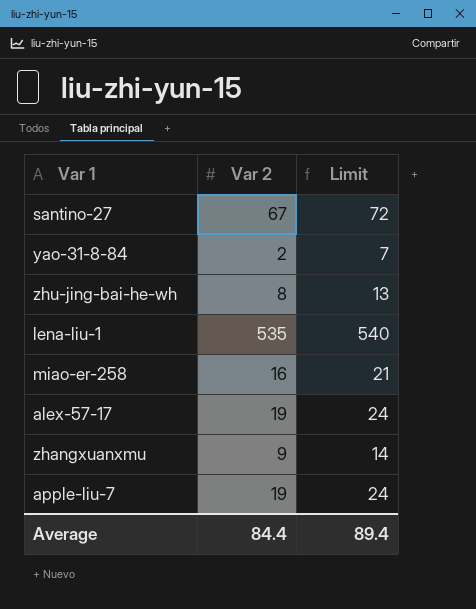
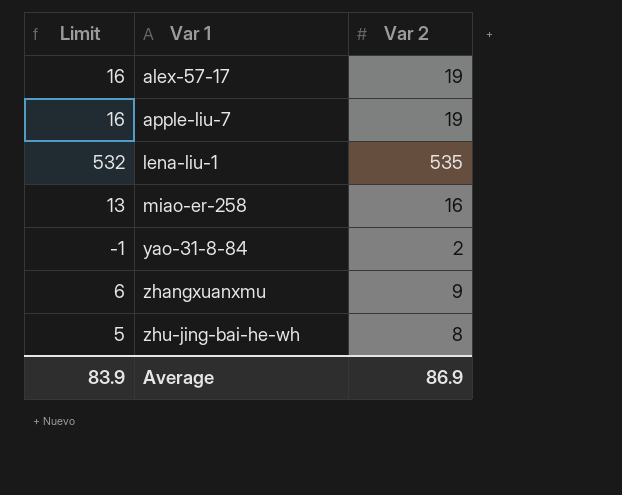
row order: none -> Var 1 ascending
column Limit | formula: [Var 2] + 5 -> [Var 2] - 3
column Limit | position: 3 -> 1
row santino-27: 67 | 72 -> none
Average | Limit: 89.4 -> 83.9
Average | Var 2: 84.4 -> 86.9

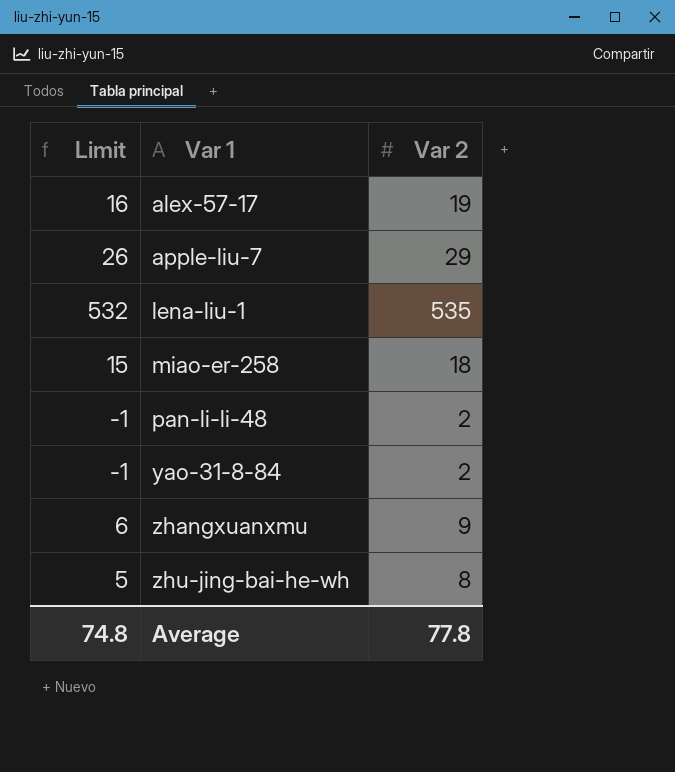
apple-liu-7 | Limit: 16 -> 26
apple-liu-7 | Var 2: 19 -> 29
miao-er-258 | Limit: 13 -> 15
miao-er-258 | Var 2: 16 -> 18
row pan-li-li-48: none -> -1 | 2
Average | Limit: 83.9 -> 74.8
Average | Var 2: 86.9 -> 77.8

